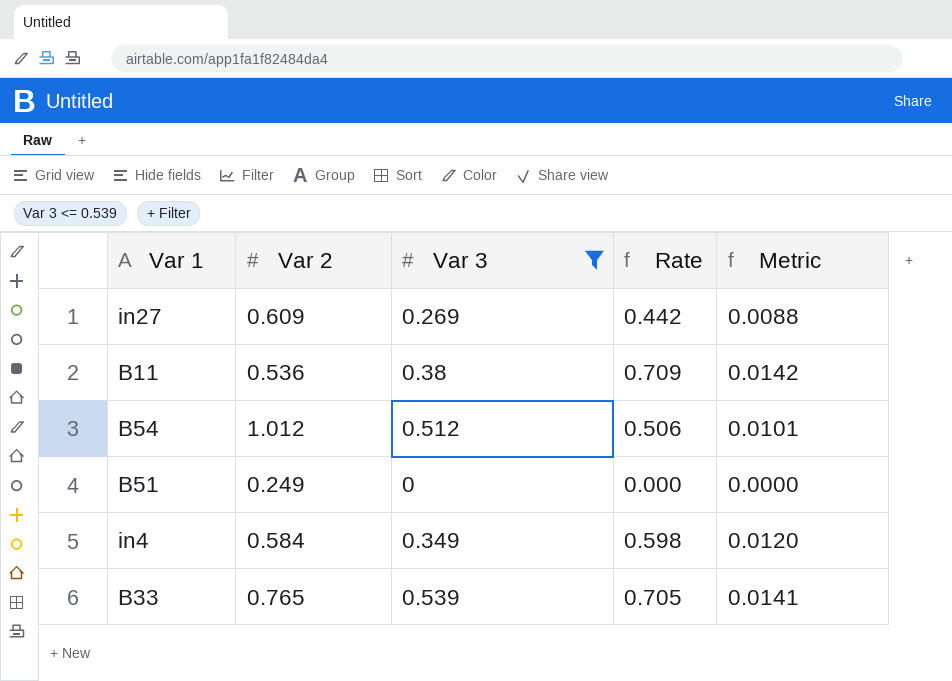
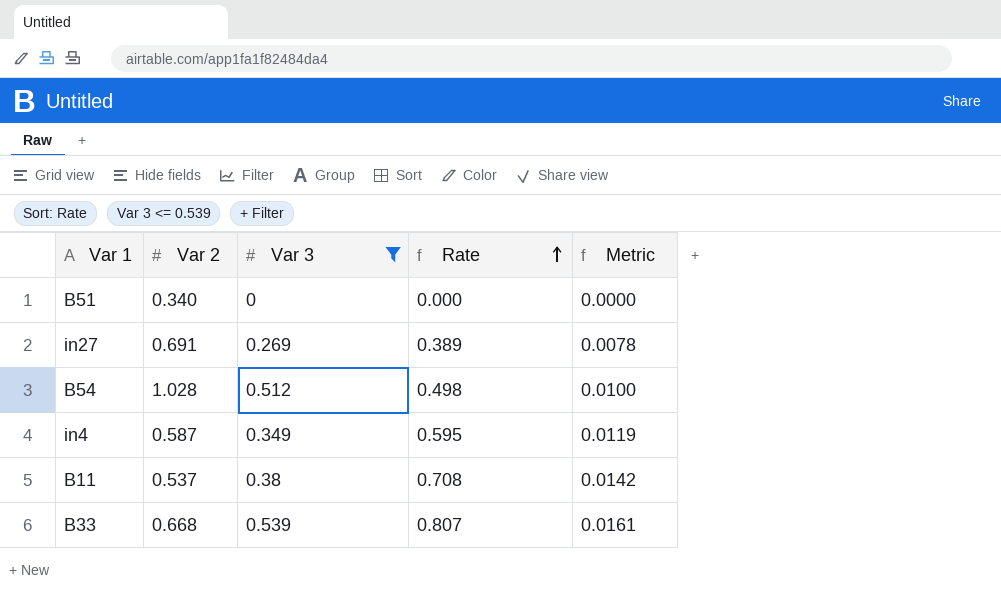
row order: none -> Rate ascending
B51 | Var 2: 0.249 -> 0.340
in27 | Var 2: 0.609 -> 0.691
in27 | Rate: 0.442 -> 0.389
in27 | Metric: 0.0088 -> 0.0078
B54 | Var 2: 1.012 -> 1.028
B54 | Rate: 0.506 -> 0.498
B54 | Metric: 0.0101 -> 0.0100
in4 | Var 2: 0.584 -> 0.587
in4 | Rate: 0.598 -> 0.595
in4 | Metric: 0.0120 -> 0.0119
B11 | Var 2: 0.536 -> 0.537
B11 | Rate: 0.709 -> 0.708
B33 | Var 2: 0.765 -> 0.668
B33 | Rate: 0.705 -> 0.807
B33 | Metric: 0.0141 -> 0.0161

